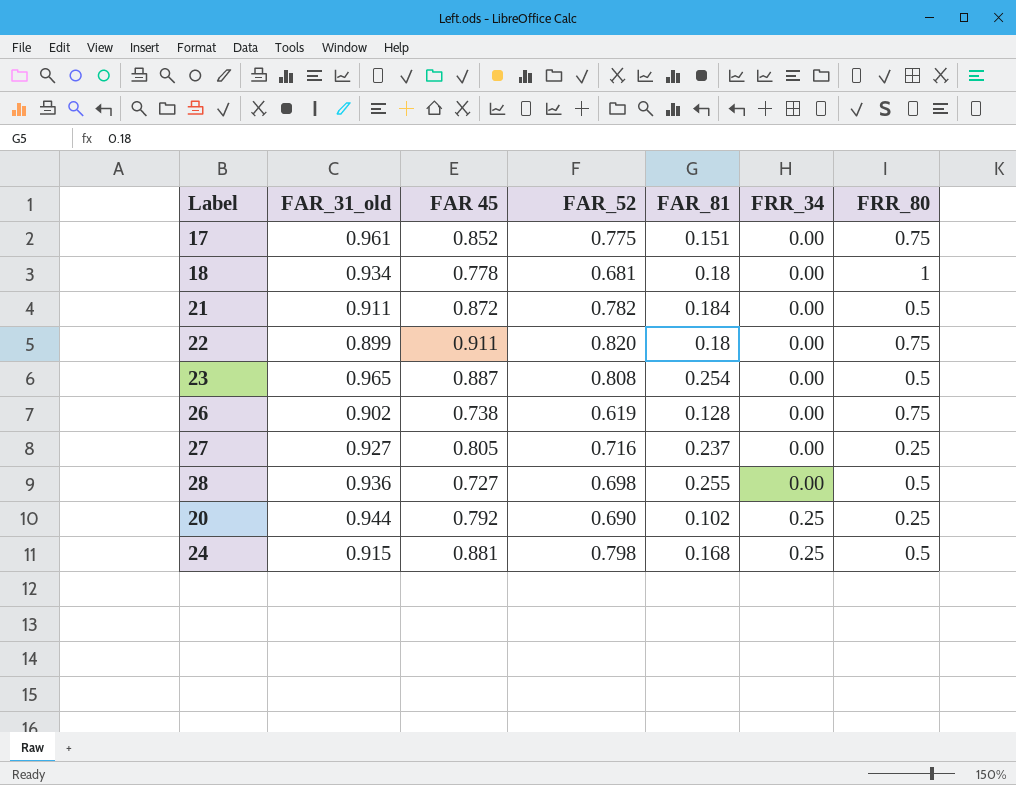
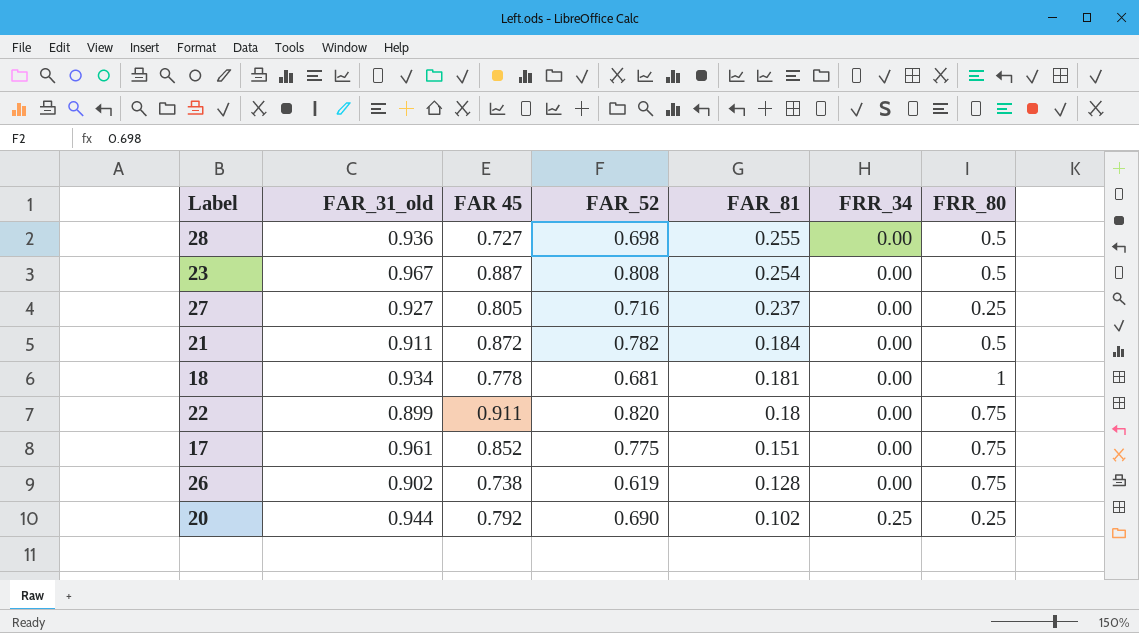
row order: FRR_34 ascending -> FAR_81 descending
row 24: 0.915 | 0.881 | 0.798 | 0.168 | 0.25 | 0.5 -> none
23 | FAR_31_old: 0.965 -> 0.967
18 | FAR_81: 0.18 -> 0.181

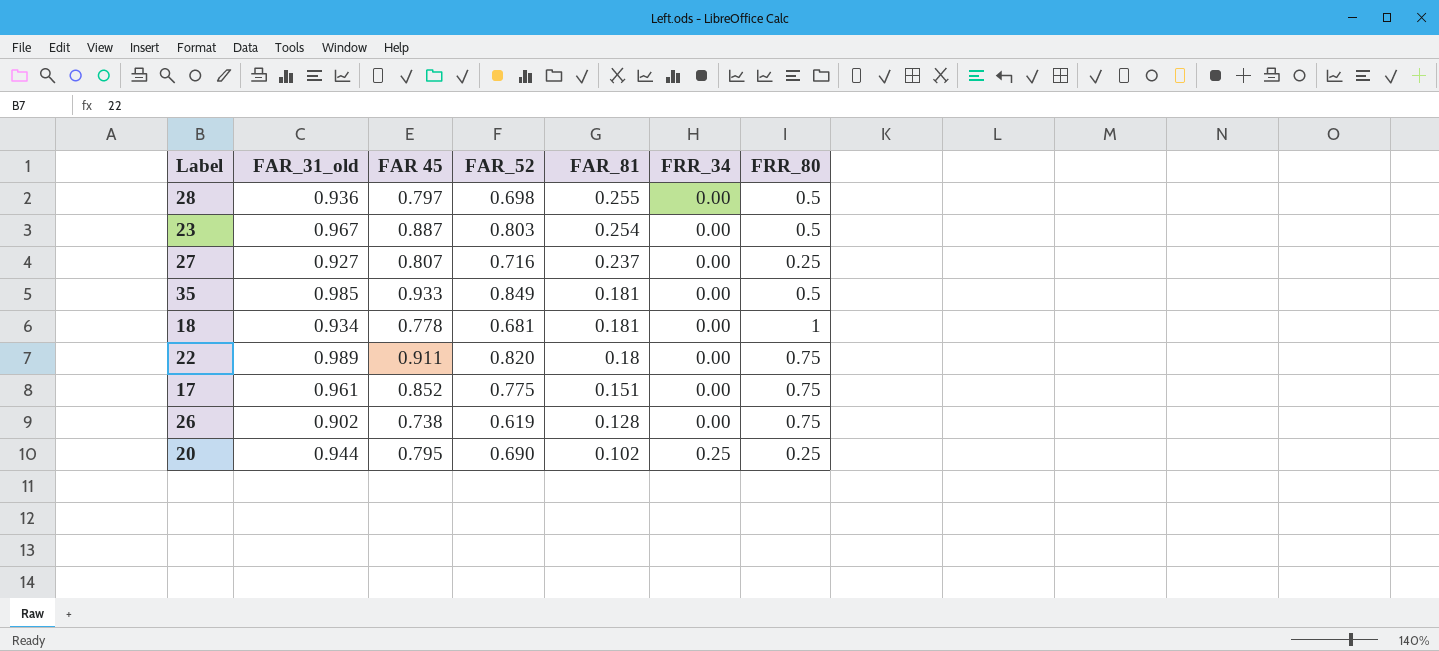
row 21: 0.911 | 0.872 | 0.782 | 0.184 | 0.00 | 0.5 -> none
28 | FAR 45: 0.727 -> 0.797
23 | FAR_52: 0.808 -> 0.803
27 | FAR 45: 0.805 -> 0.807
row 35: none -> 0.985 | 0.933 | 0.849 | 0.181 | 0.00 | 0.5
22 | FAR_31_old: 0.899 -> 0.989
20 | FAR 45: 0.792 -> 0.795

